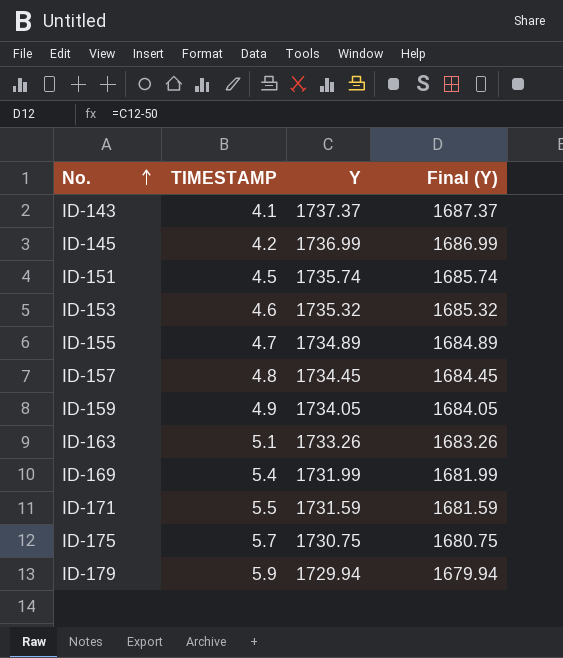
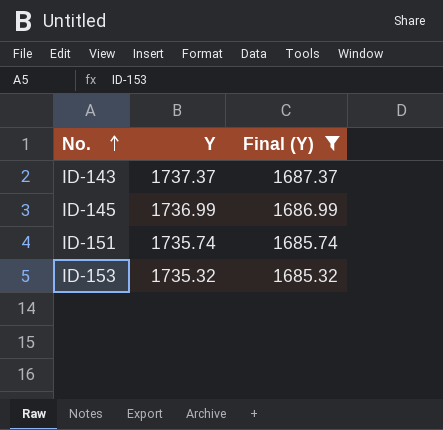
filter: none -> Final (Y) >= 1685.32
column TIMESTAMP | position: 2 -> none

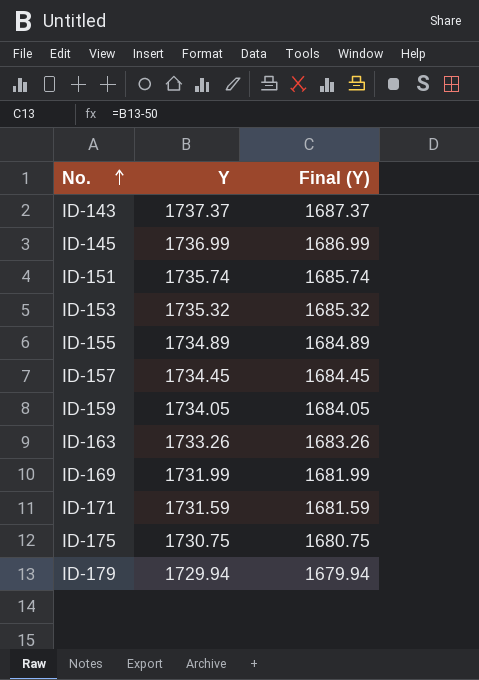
filter: Final (Y) >= 1685.32 -> none

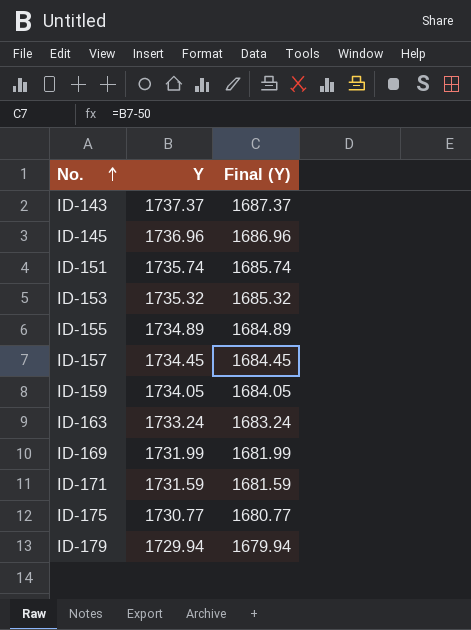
ID-145 | Y: 1736.99 -> 1736.96
ID-145 | Final (Y): 1686.99 -> 1686.96
ID-163 | Y: 1733.26 -> 1733.24
ID-163 | Final (Y): 1683.26 -> 1683.24
ID-175 | Y: 1730.75 -> 1730.77
ID-175 | Final (Y): 1680.75 -> 1680.77

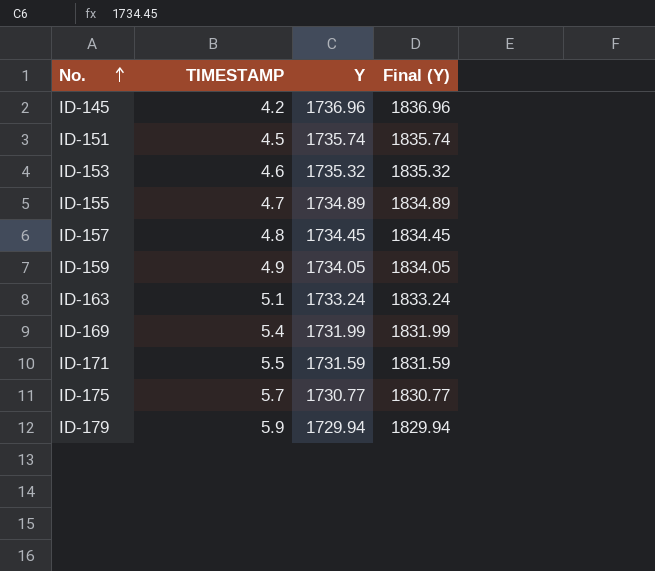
column TIMESTAMP | position: none -> 2
column Final (Y) | formula: [Y] - 50 -> [Y] + 100
row ID-143: 1737.37 | 1687.37 -> none

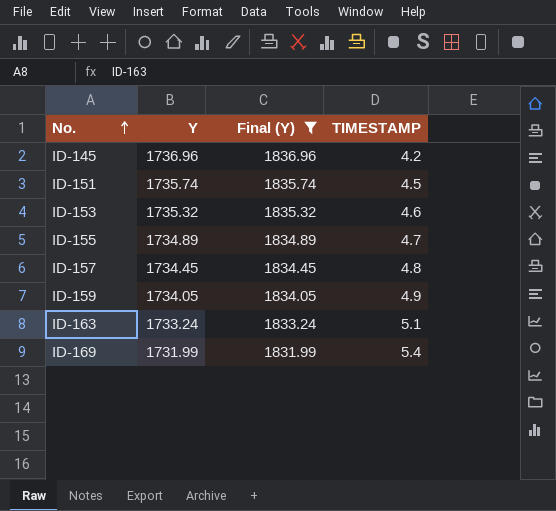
filter: none -> Final (Y) >= 1831.99
column TIMESTAMP | position: 2 -> 4

